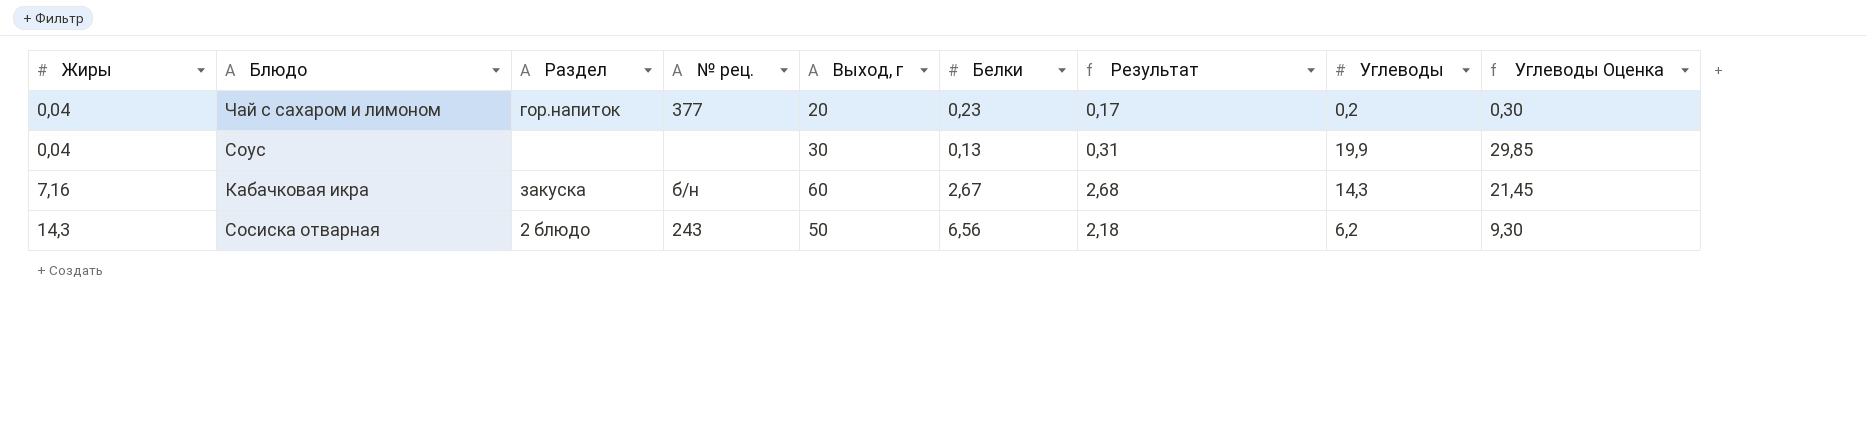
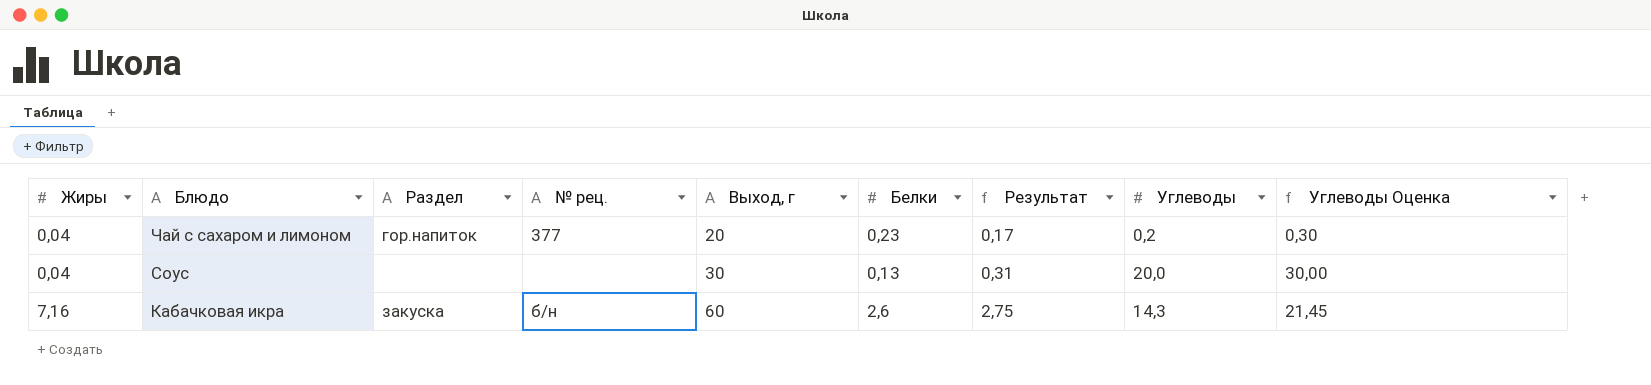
row Сосиска отварная: 14,3 | 2 блюдо | 243 | 50 | 6,56 | 2,18 | 6,2 | 9,30 -> none
Соус | Углеводы: 19,9 -> 20,0
Соус | Углеводы Оценка: 29,85 -> 30,00
Кабачковая икра | Белки: 2,67 -> 2,6
Кабачковая икра | Результат: 2,68 -> 2,75

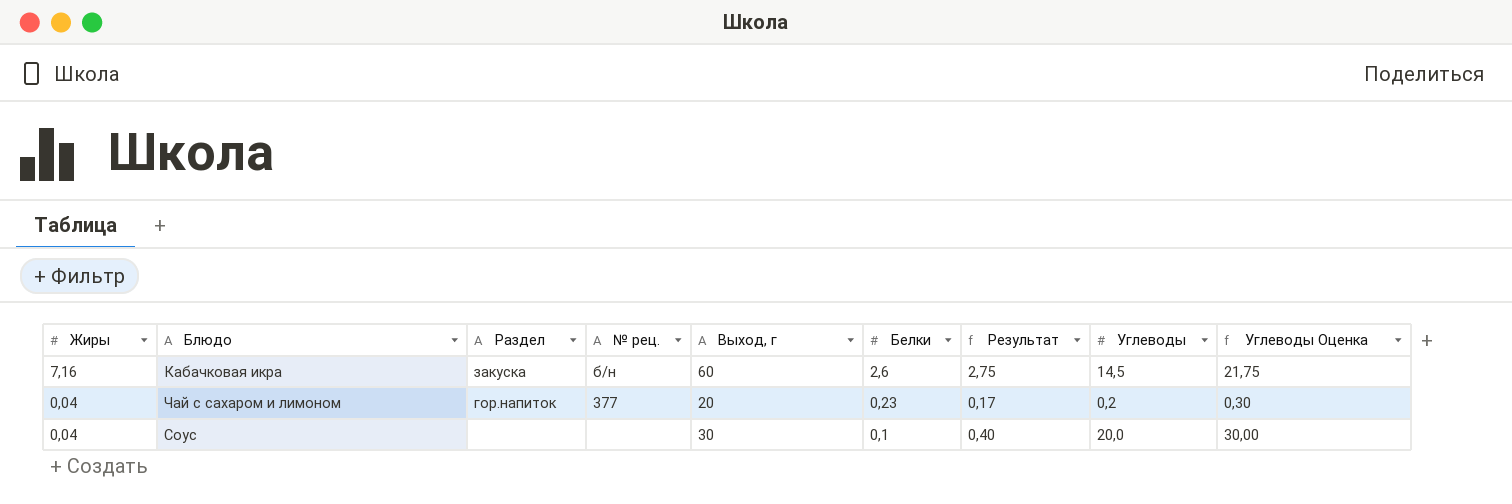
row order: Жиры ascending -> Жиры descending
Кабачковая икра | Углеводы: 14,3 -> 14,5
Кабачковая икра | Углеводы Оценка: 21,45 -> 21,75
Соус | Белки: 0,13 -> 0,1
Соус | Результат: 0,31 -> 0,40

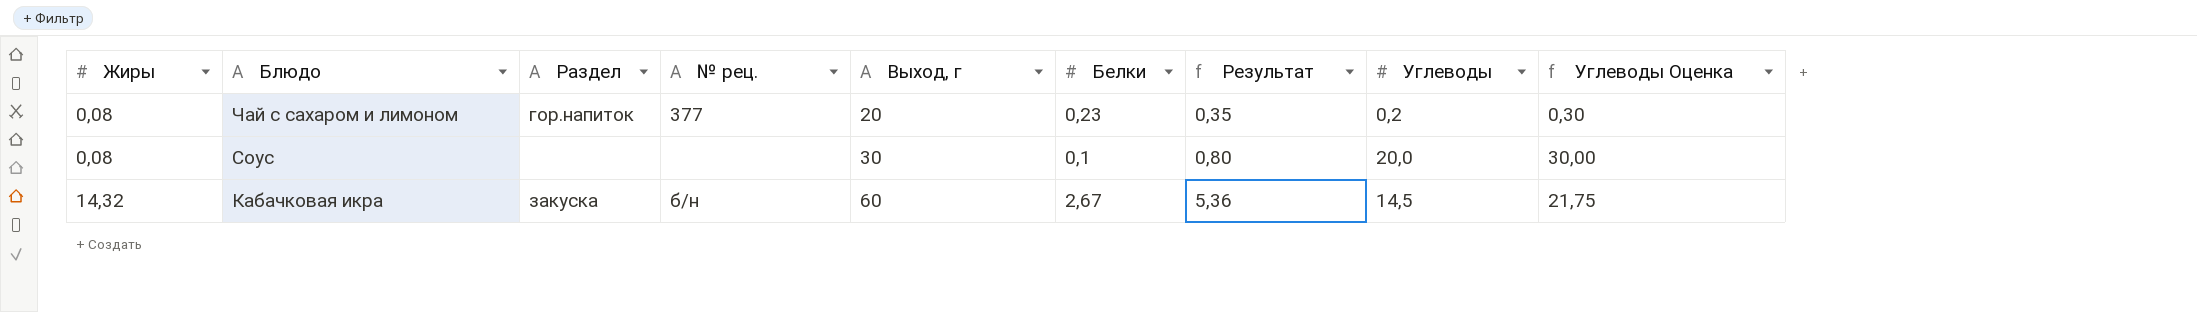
row order: Жиры descending -> Жиры ascending
Чай с сахаром и лимоном | Жиры: 0,04 -> 0,08
Чай с сахаром и лимоном | Результат: 0,17 -> 0,35
Соус | Жиры: 0,04 -> 0,08
Соус | Результат: 0,40 -> 0,80
Кабачковая икра | Жиры: 7,16 -> 14,32
Кабачковая икра | Белки: 2,6 -> 2,67
Кабачковая икра | Результат: 2,75 -> 5,36

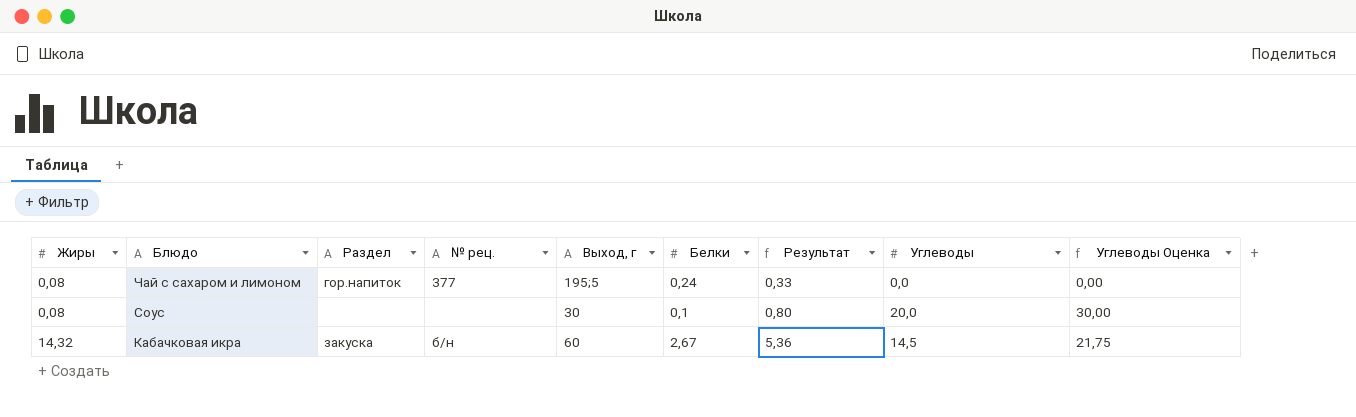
Чай с сахаром и лимоном | Выход, г: 20 -> 195;5
Чай с сахаром и лимоном | Белки: 0,23 -> 0,24
Чай с сахаром и лимоном | Результат: 0,35 -> 0,33
Чай с сахаром и лимоном | Углеводы: 0,2 -> 0,0
Чай с сахаром и лимоном | Углеводы Оценка: 0,30 -> 0,00

